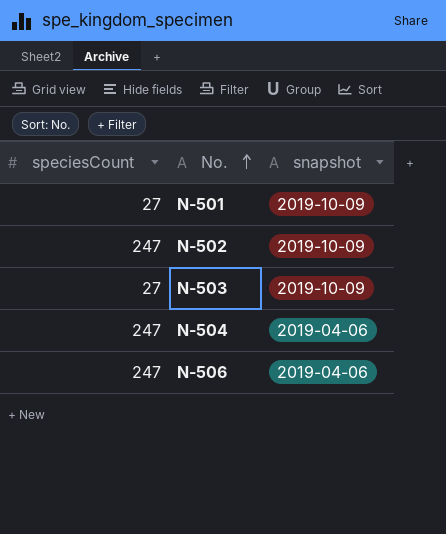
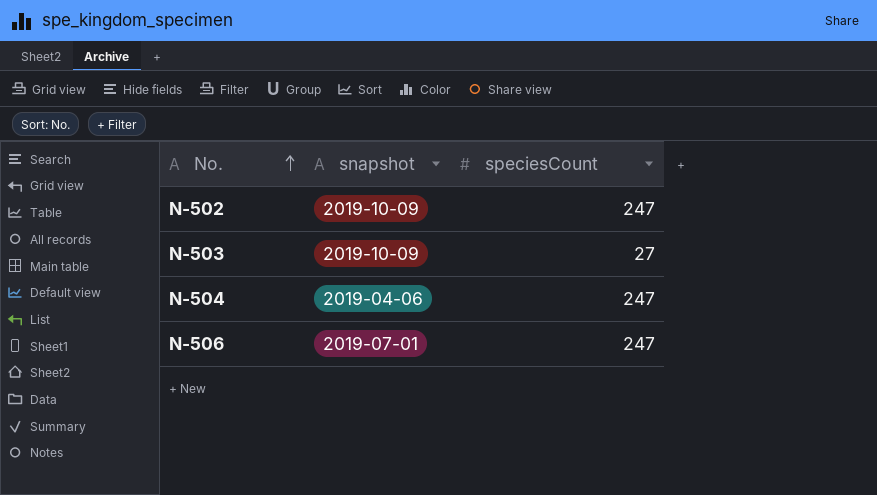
column speciesCount | position: 1 -> 3
row N-501: 27 | 2019-10-09 -> none
N-506 | snapshot: 2019-04-06 -> 2019-07-01

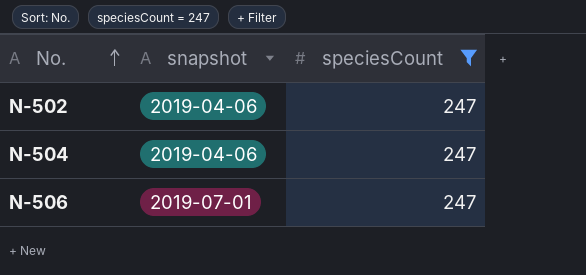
filter: none -> speciesCount = 247
N-502 | snapshot: 2019-10-09 -> 2019-04-06

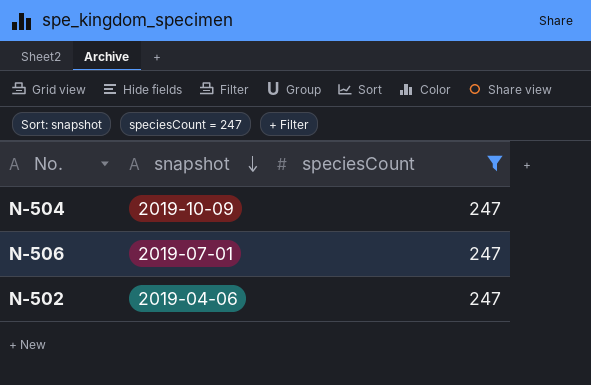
row order: No. ascending -> snapshot descending
N-504 | snapshot: 2019-04-06 -> 2019-10-09

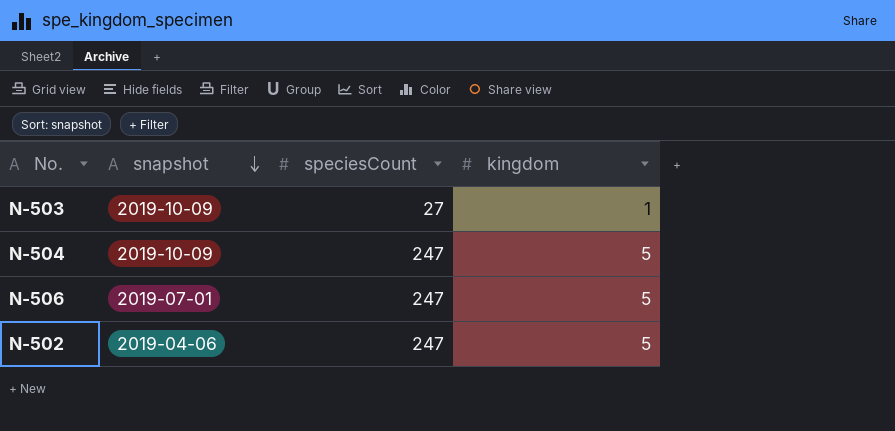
filter: speciesCount = 247 -> none
column kingdom | position: none -> 4

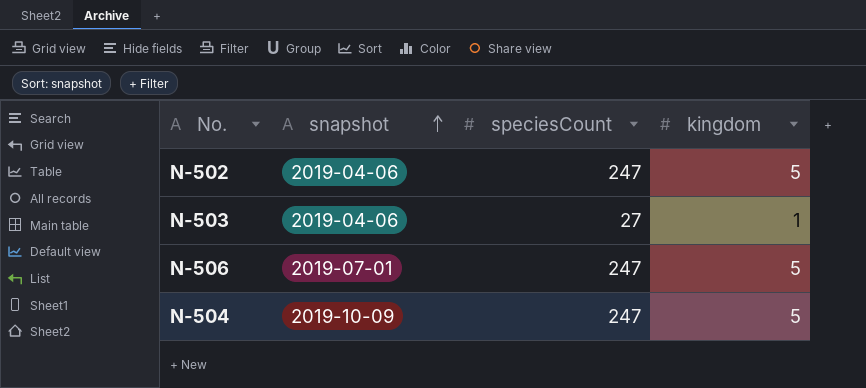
row order: snapshot descending -> snapshot ascending
N-503 | snapshot: 2019-10-09 -> 2019-04-06

